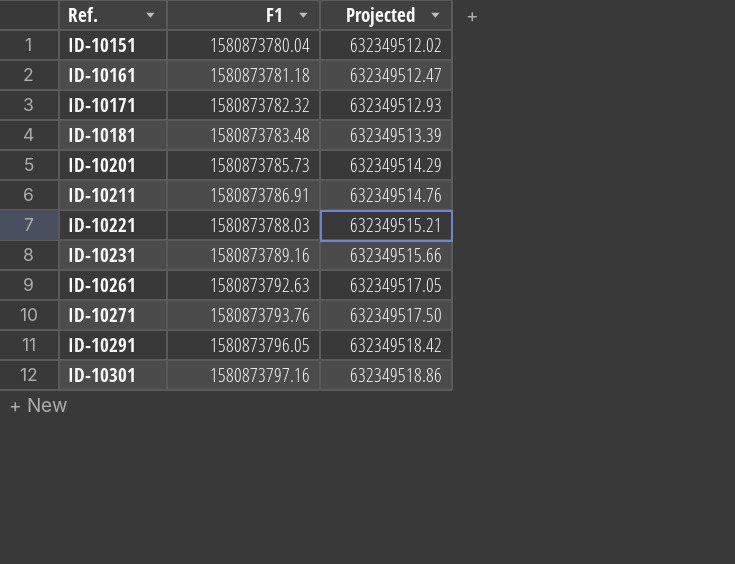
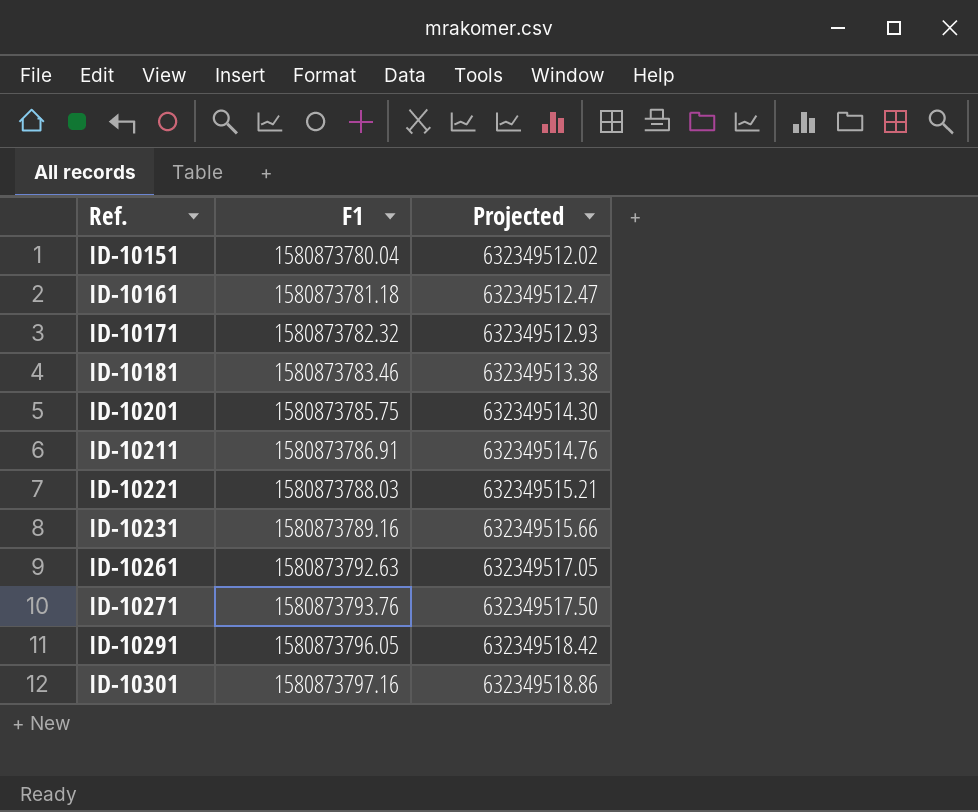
ID-10181 | F1: 1580873783.48 -> 1580873783.46
ID-10181 | Projected: 632349513.39 -> 632349513.38
ID-10201 | F1: 1580873785.73 -> 1580873785.75
ID-10201 | Projected: 632349514.29 -> 632349514.30

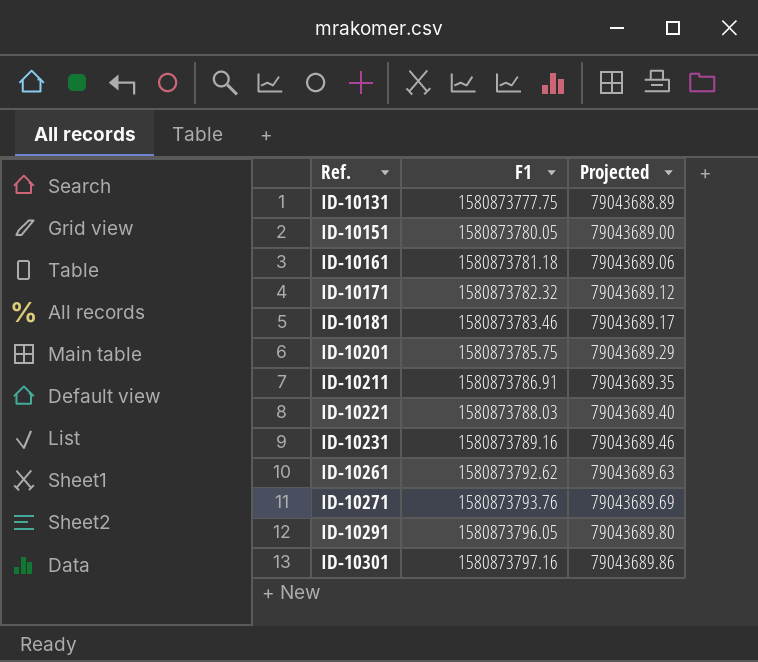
column Projected | formula: [F1] * 0.4 -> [F1] * 0.05
row ID-10131: none -> 1580873777.75 | 79043688.89
ID-10151 | F1: 1580873780.04 -> 1580873780.05
ID-10261 | F1: 1580873792.63 -> 1580873792.62

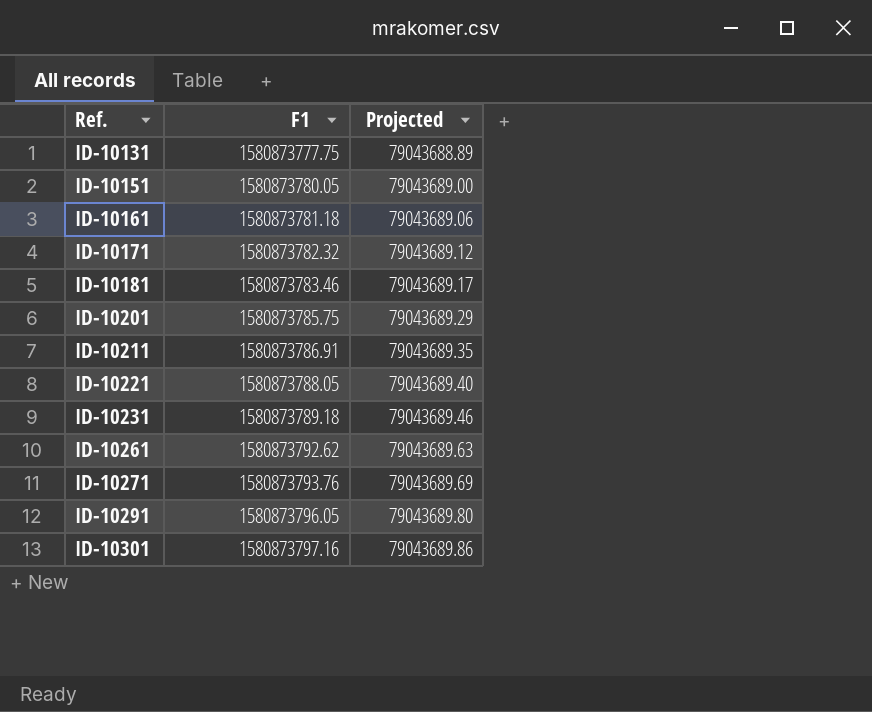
ID-10221 | F1: 1580873788.03 -> 1580873788.05
ID-10231 | F1: 1580873789.16 -> 1580873789.18

